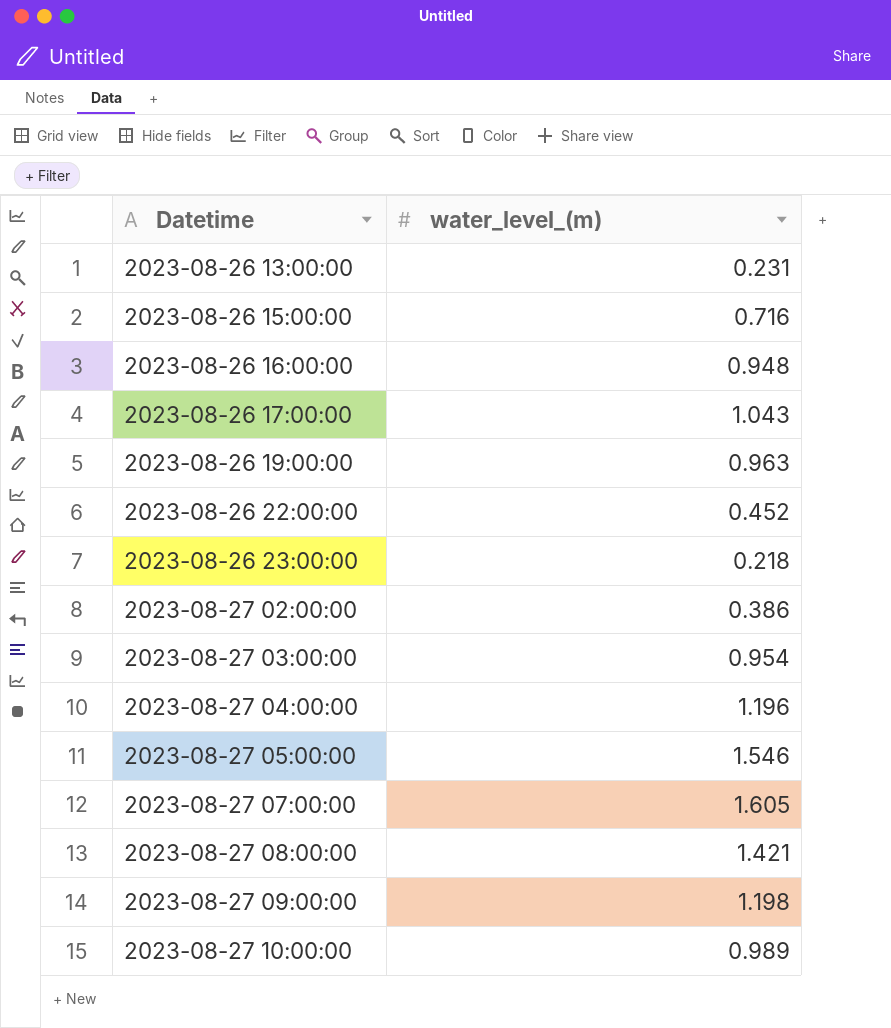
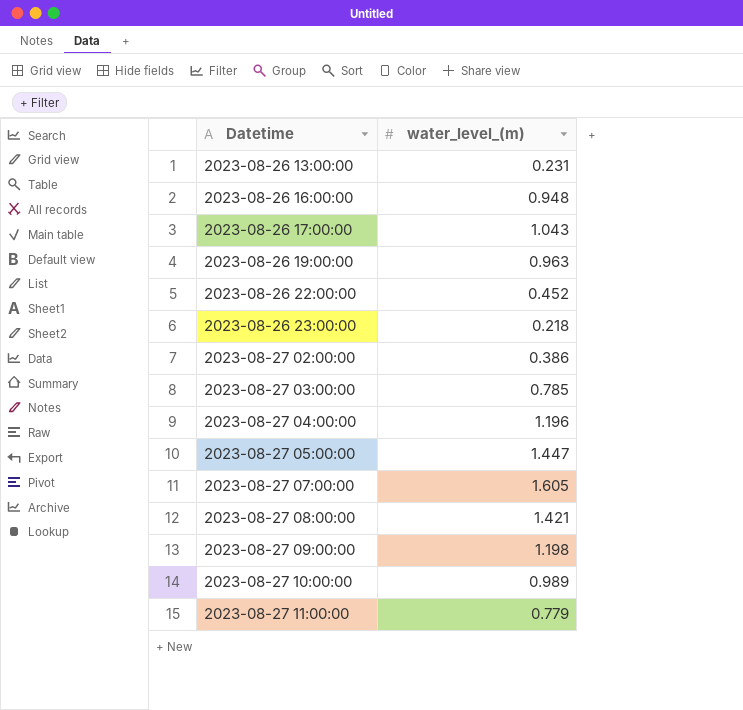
row 2023-08-26 15:00:00: 0.716 -> none
2023-08-27 03:00:00 | water_level_(m): 0.954 -> 0.785
2023-08-27 05:00:00 | water_level_(m): 1.546 -> 1.447
row 2023-08-27 11:00:00: none -> 0.779

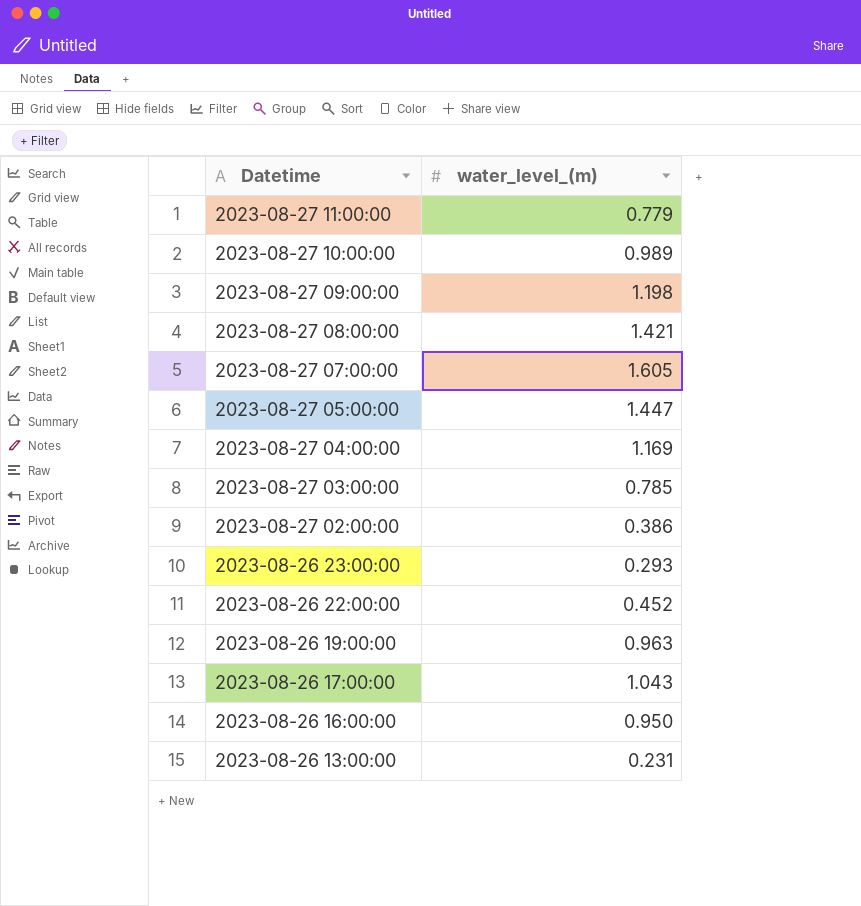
row order: Datetime ascending -> Datetime descending
2023-08-27 04:00:00 | water_level_(m): 1.196 -> 1.169
2023-08-26 23:00:00 | water_level_(m): 0.218 -> 0.293
2023-08-26 16:00:00 | water_level_(m): 0.948 -> 0.950

